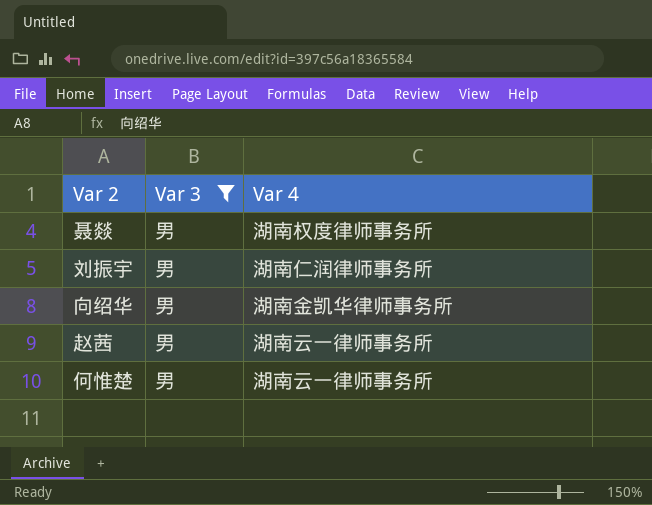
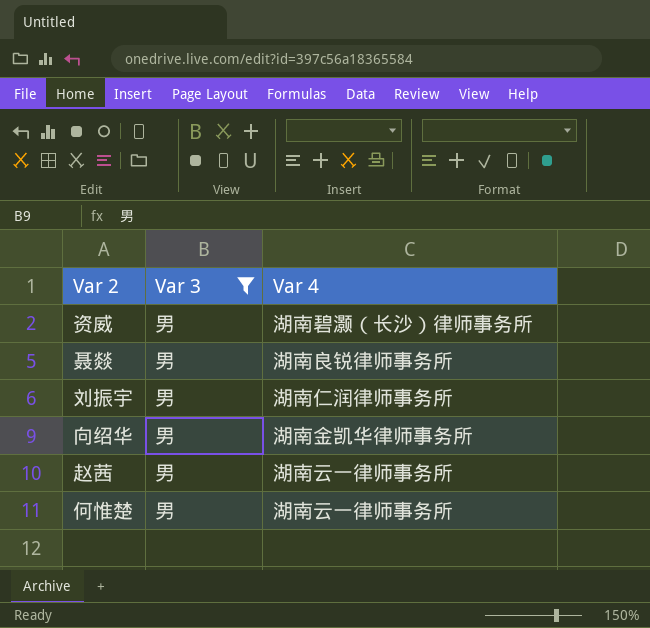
row 资威: none -> 男 | 湖南碧灏（长沙）律师事务所
聂燚 | Var 4: 湖南权度律师事务所 -> 湖南良锐律师事务所

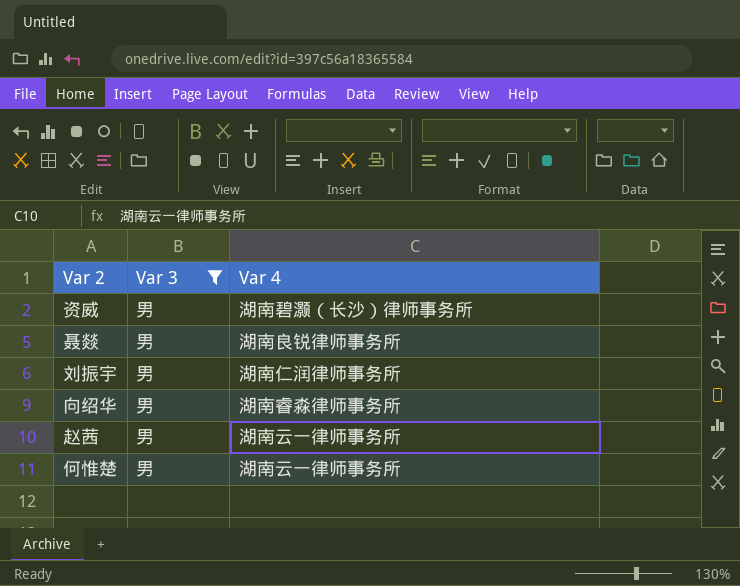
向绍华 | Var 4: 湖南金凯华律师事务所 -> 湖南睿淼律师事务所

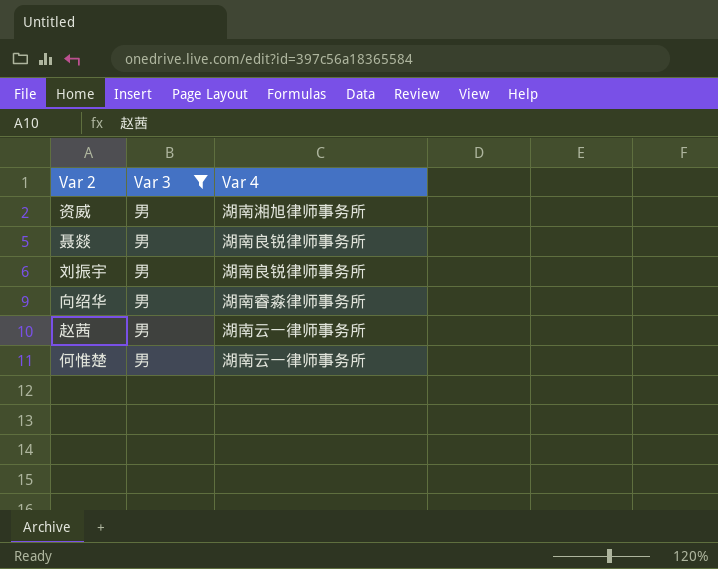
资威 | Var 4: 湖南碧灏（长沙）律师事务所 -> 湖南湘旭律师事务所
刘振宇 | Var 4: 湖南仁润律师事务所 -> 湖南良锐律师事务所

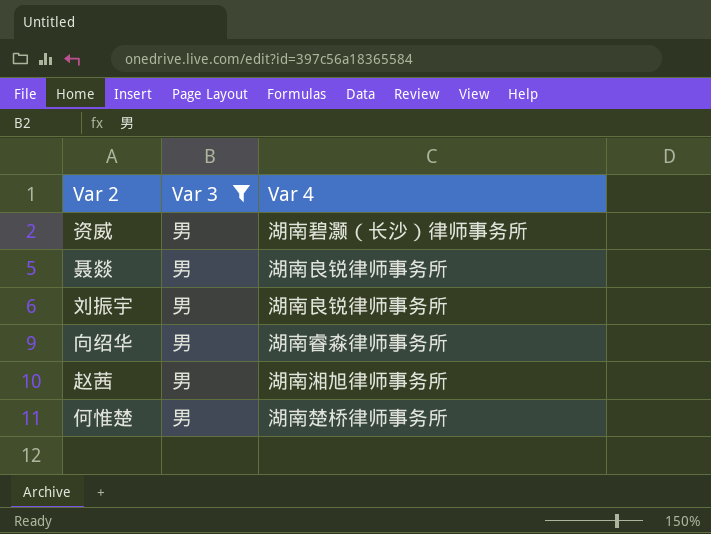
资威 | Var 4: 湖南湘旭律师事务所 -> 湖南碧灏（长沙）律师事务所
赵茜 | Var 4: 湖南云一律师事务所 -> 湖南湘旭律师事务所
何惟楚 | Var 4: 湖南云一律师事务所 -> 湖南楚桥律师事务所

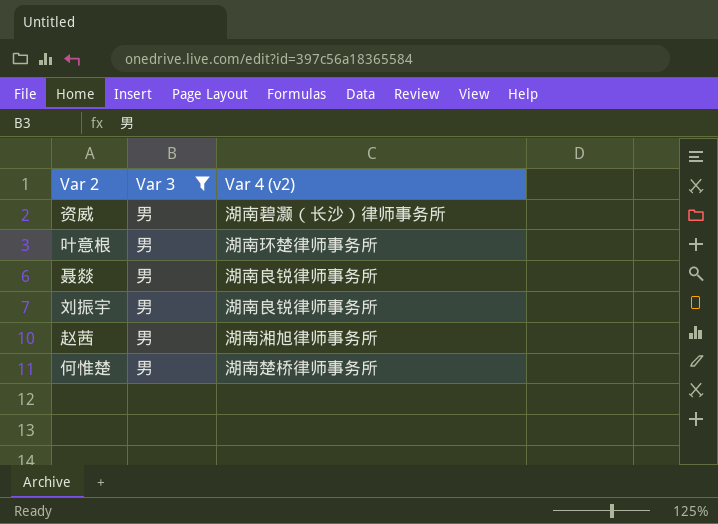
column name: Var 4 -> Var 4 (v2)
row 向绍华: 男 | 湖南睿淼律师事务所 -> none
row 叶意根: none -> 男 | 湖南环楚律师事务所

